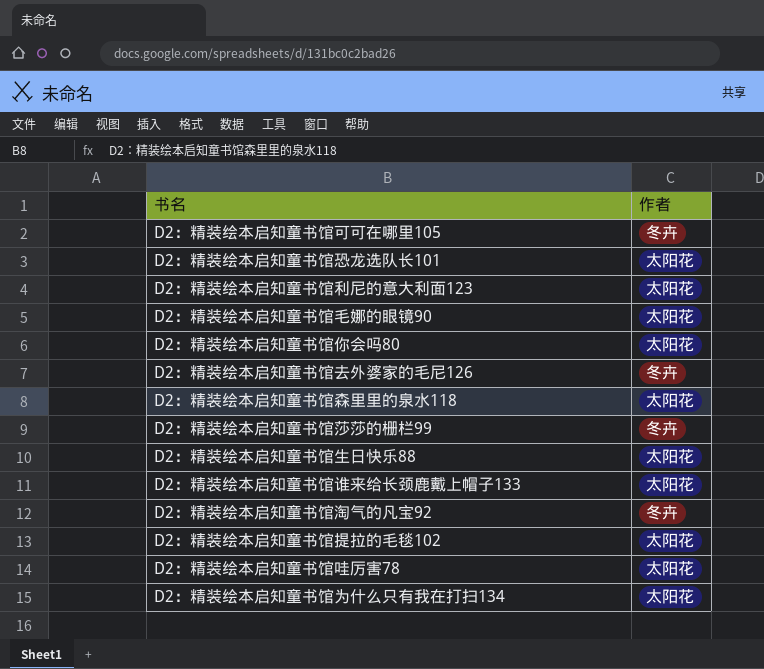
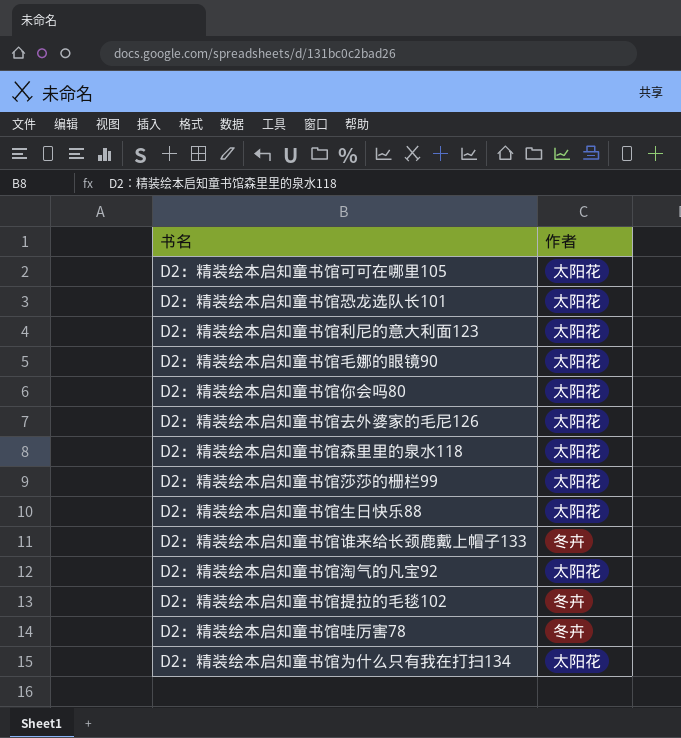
D2：精装绘本启知童书馆可可在哪里105 | 作者: 冬卉 -> 太阳花
D2：精装绘本启知童书馆去外婆家的毛尼126 | 作者: 冬卉 -> 太阳花
D2：精装绘本启知童书馆莎莎的栅栏99 | 作者: 冬卉 -> 太阳花
D2：精装绘本启知童书馆谁来给长颈鹿戴上帽子133 | 作者: 太阳花 -> 冬卉
D2：精装绘本启知童书馆淘气的凡宝92 | 作者: 冬卉 -> 太阳花
D2：精装绘本启知童书馆提拉的毛毯102 | 作者: 太阳花 -> 冬卉
D2：精装绘本启知童书馆哇厉害78 | 作者: 太阳花 -> 冬卉

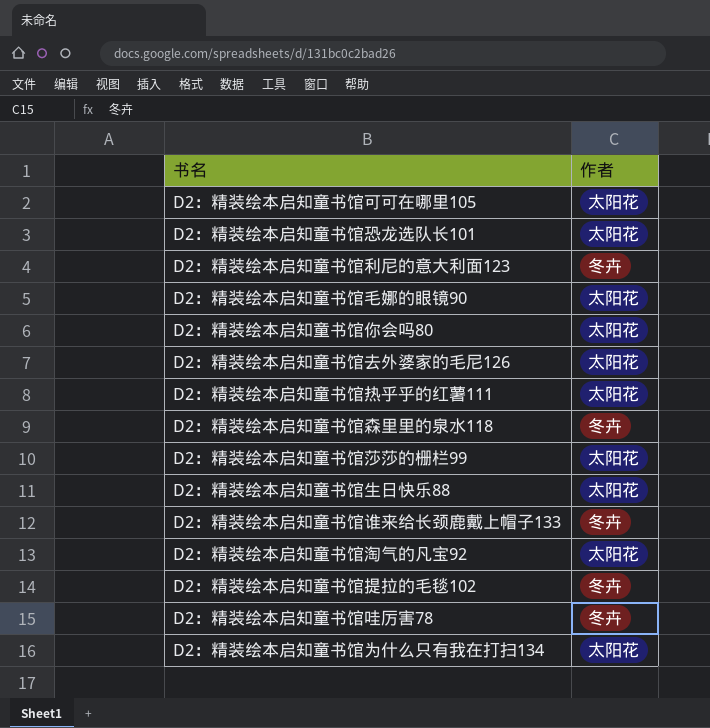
D2：精装绘本启知童书馆利尼的意大利面123 | 作者: 太阳花 -> 冬卉
row D2：精装绘本启知童书馆热乎乎的红薯111: none -> 太阳花
D2：精装绘本启知童书馆森里里的泉水118 | 作者: 太阳花 -> 冬卉

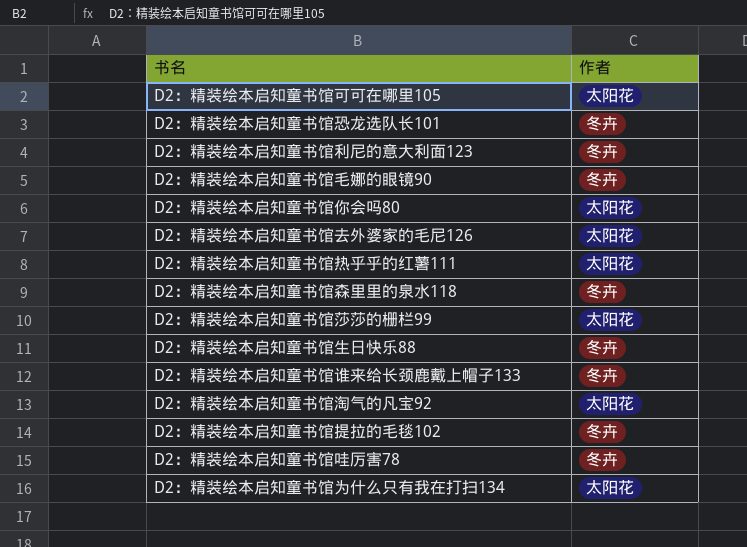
D2：精装绘本启知童书馆恐龙选队长101 | 作者: 太阳花 -> 冬卉
D2：精装绘本启知童书馆毛娜的眼镜90 | 作者: 太阳花 -> 冬卉
D2：精装绘本启知童书馆生日快乐88 | 作者: 太阳花 -> 冬卉

